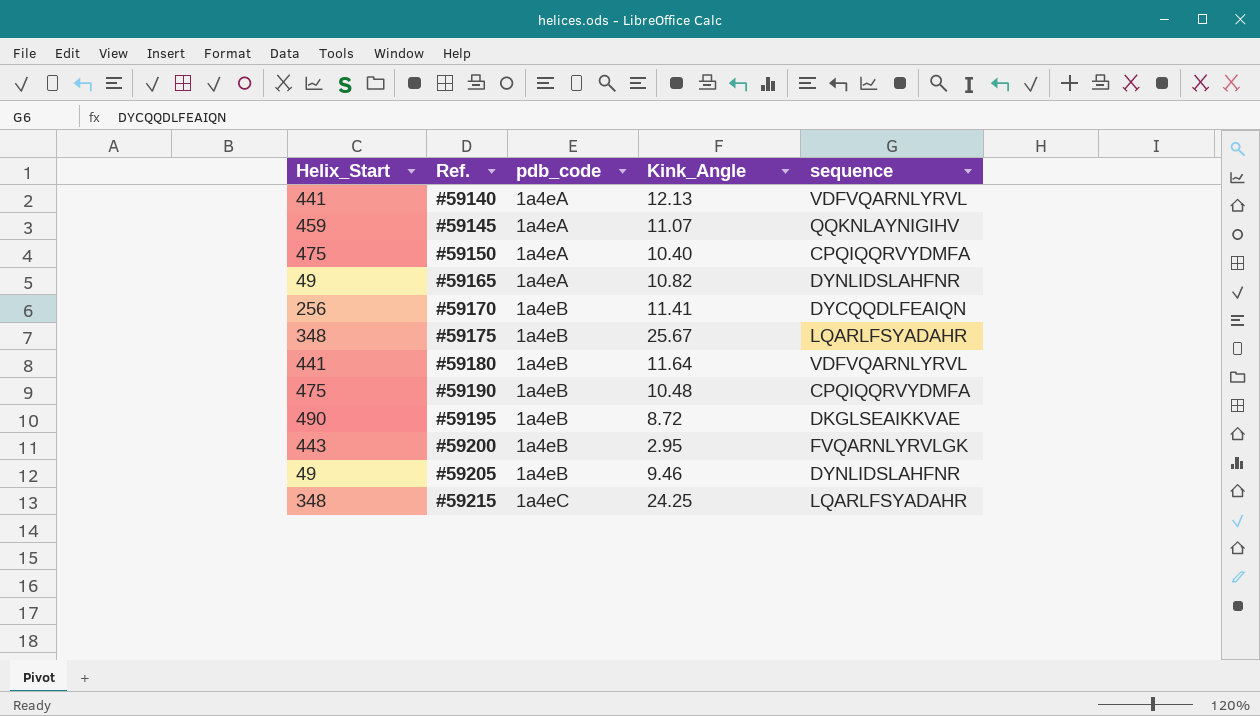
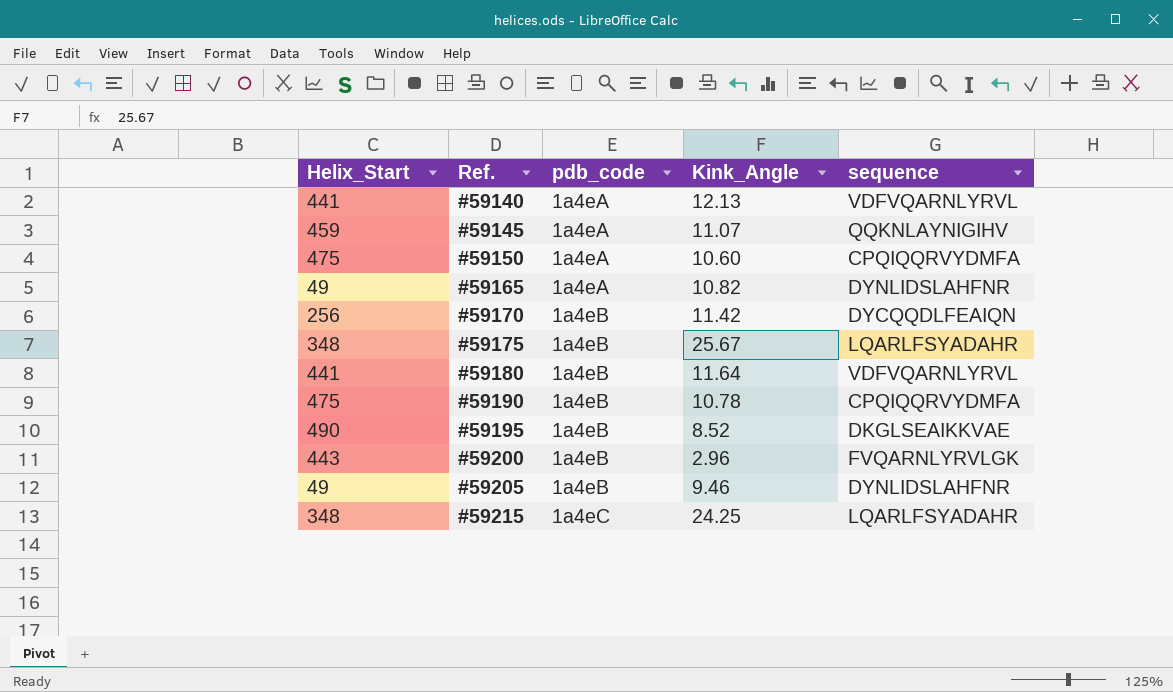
#59150 | Kink_Angle: 10.40 -> 10.60
#59170 | Kink_Angle: 11.41 -> 11.42
#59190 | Kink_Angle: 10.48 -> 10.78
#59195 | Kink_Angle: 8.72 -> 8.52
#59200 | Kink_Angle: 2.95 -> 2.96

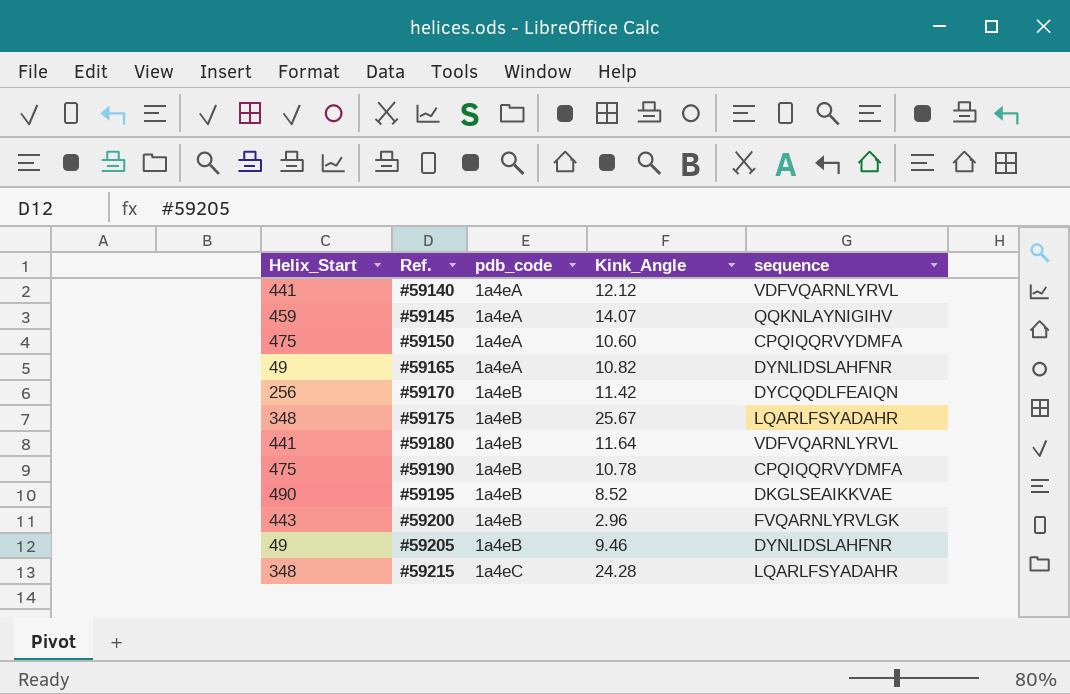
#59140 | Kink_Angle: 12.13 -> 12.12
#59145 | Kink_Angle: 11.07 -> 14.07
#59215 | Kink_Angle: 24.25 -> 24.28

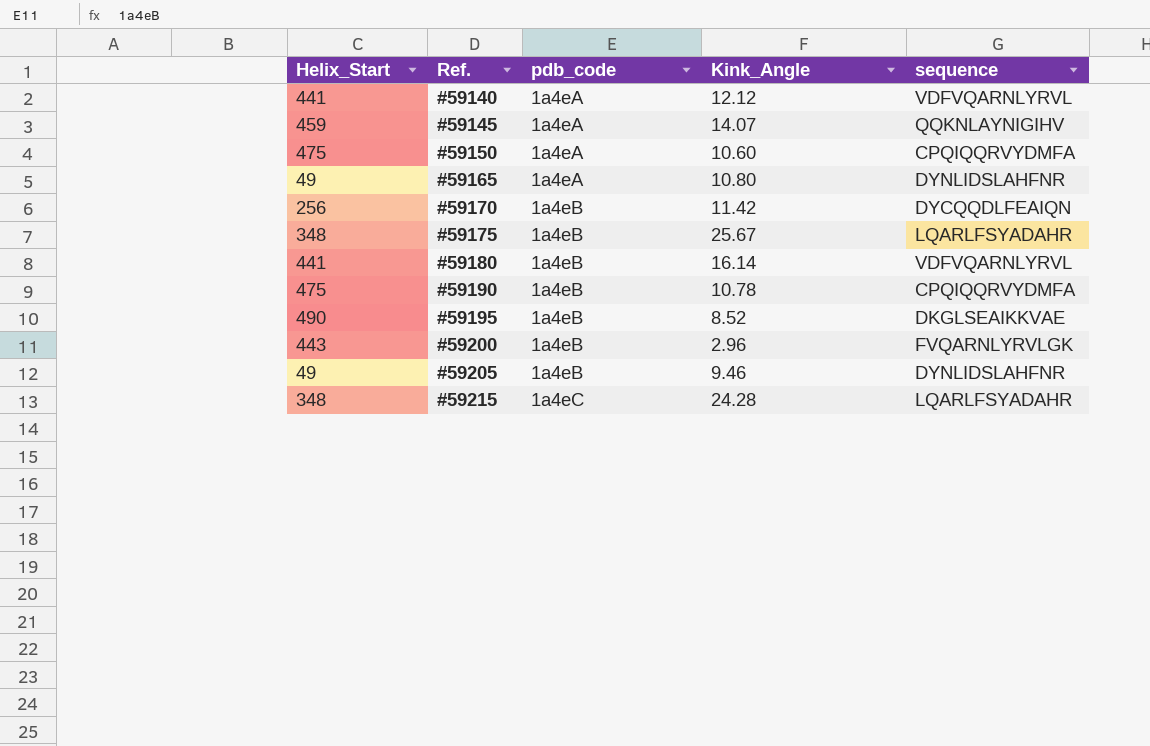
#59165 | Kink_Angle: 10.82 -> 10.80
#59180 | Kink_Angle: 11.64 -> 16.14

